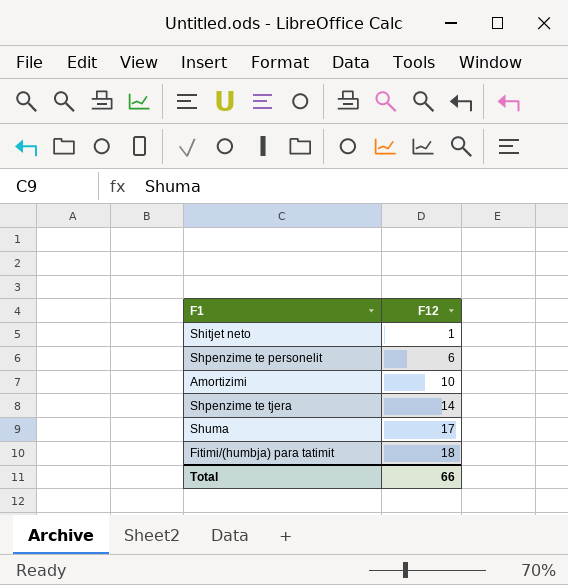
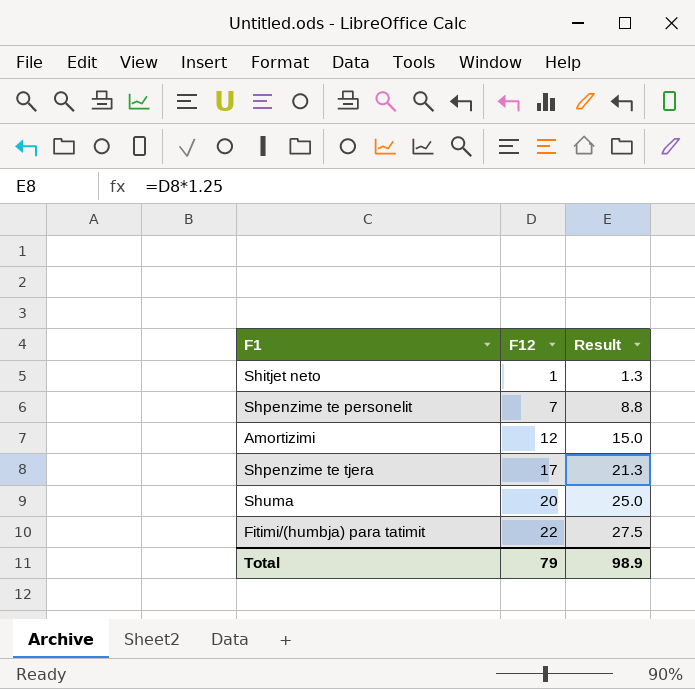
column Result | formula: none -> [F12] * 1.25
Shpenzime te personelit | F12: 6 -> 7
Amortizimi | F12: 10 -> 12
Shpenzime te tjera | F12: 14 -> 17
Shuma | F12: 17 -> 20
Fitimi/(humbja) para tatimit | F12: 18 -> 22
Total | F12: 66 -> 79

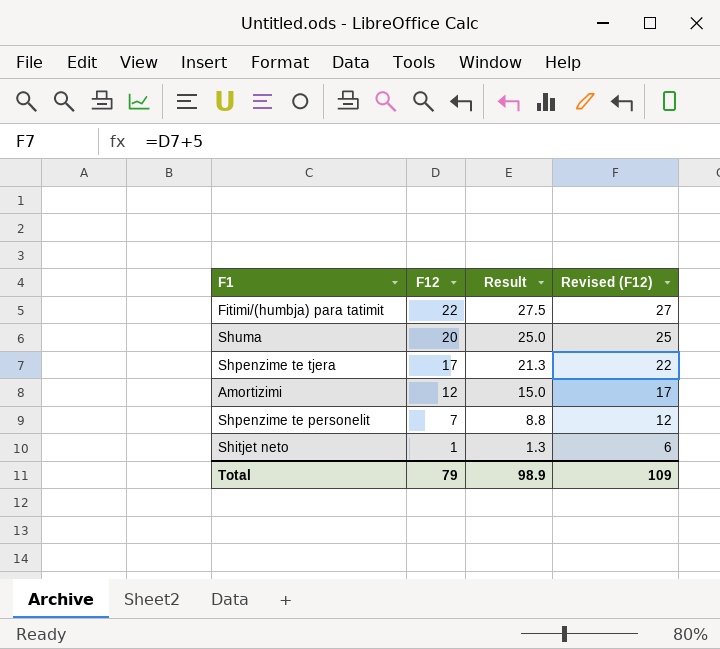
row order: F12 ascending -> F12 descending
column Revised (F12) | formula: none -> [F12] + 5

